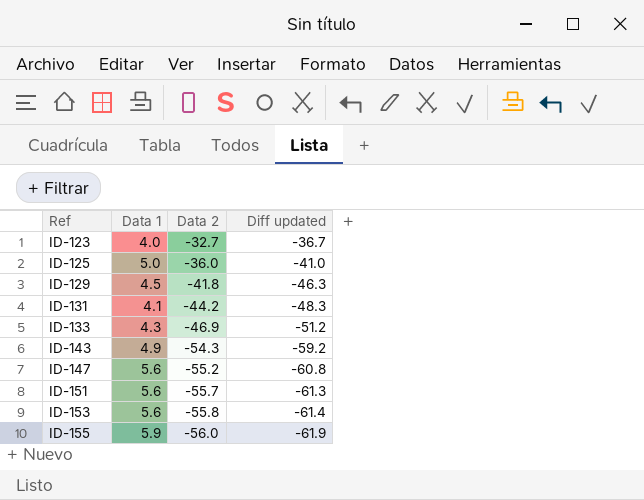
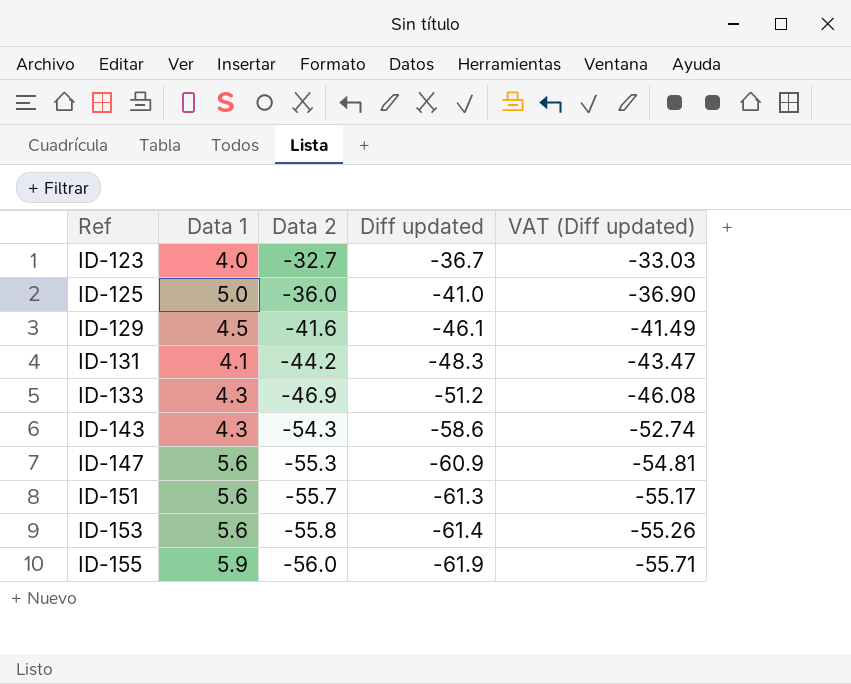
column VAT (Diff updated) | formula: none -> [Diff updated] * 0.9
ID-129 | Data 2: -41.8 -> -41.6
ID-129 | Diff updated: -46.3 -> -46.1
ID-143 | Data 1: 4.9 -> 4.3
ID-143 | Diff updated: -59.2 -> -58.6
ID-147 | Data 2: -55.2 -> -55.3
ID-147 | Diff updated: -60.8 -> -60.9

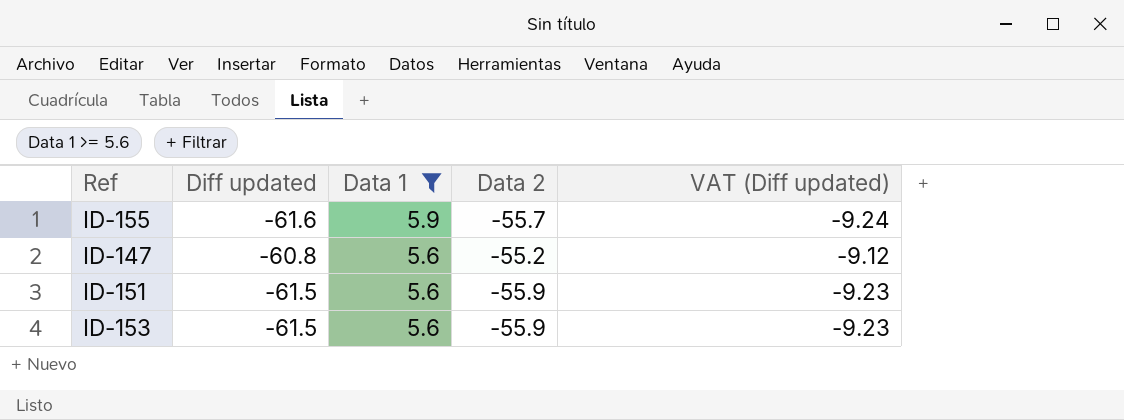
filter: none -> Data 1 >= 5.6
row order: Ref ascending -> Data 1 descending
column Diff updated | position: 4 -> 2
column VAT (Diff updated) | formula: [Diff updated] * 0.9 -> [Diff updated] * 0.15
ID-155 | Diff updated: -61.9 -> -61.6
ID-155 | Data 2: -56.0 -> -55.7
ID-147 | Diff updated: -60.9 -> -60.8
ID-147 | Data 2: -55.3 -> -55.2
ID-151 | Diff updated: -61.3 -> -61.5
ID-151 | Data 2: -55.7 -> -55.9
ID-153 | Diff updated: -61.4 -> -61.5
ID-153 | Data 2: -55.8 -> -55.9

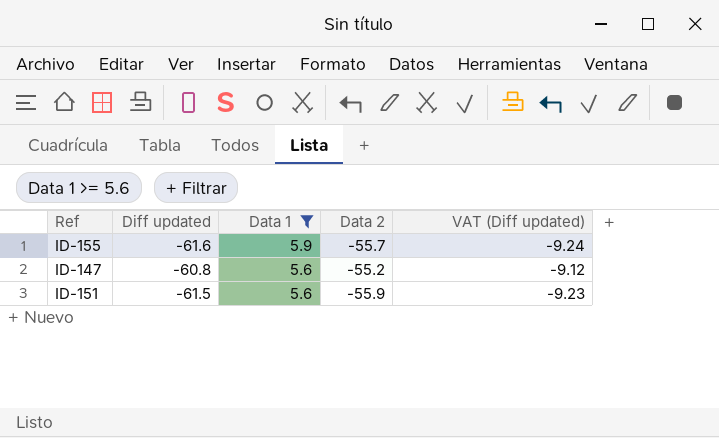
row ID-153: -61.5 | 5.6 | -55.9 | -9.23 -> none

